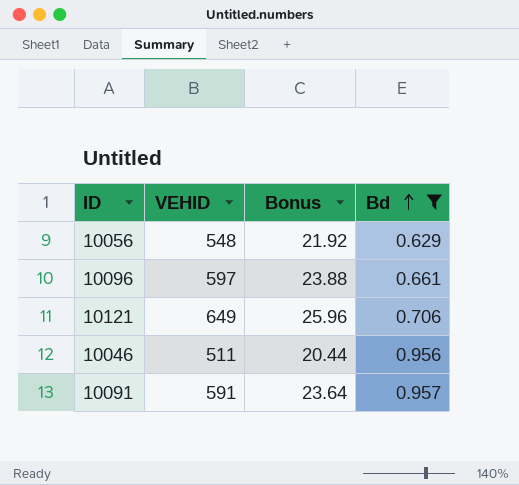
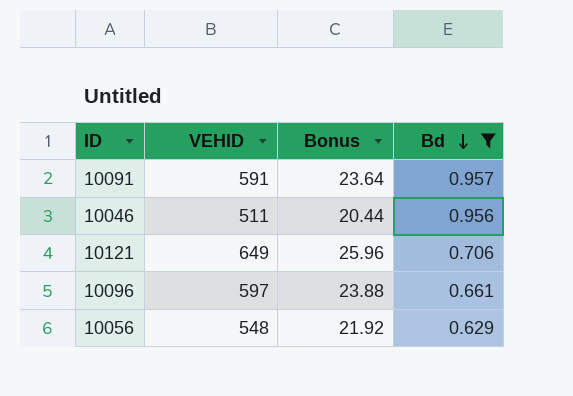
row order: Bd ascending -> Bd descending

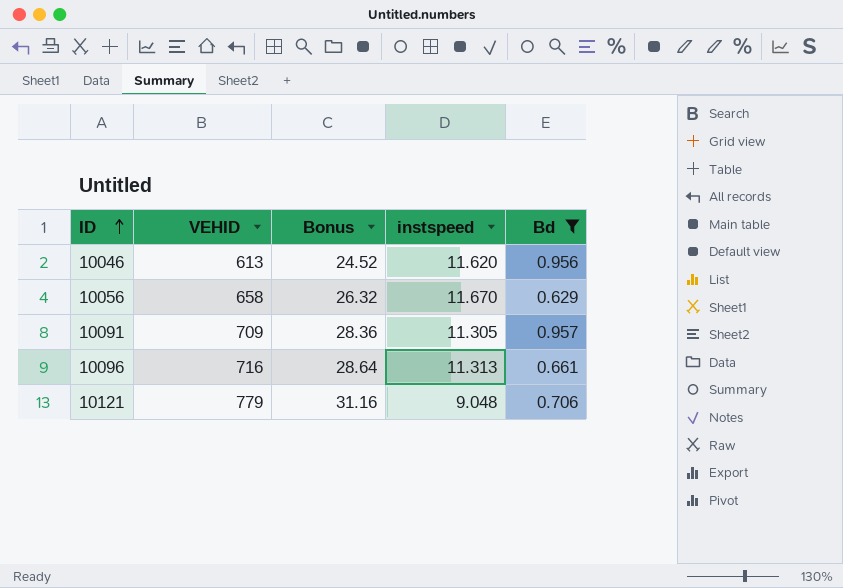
row order: Bd descending -> ID ascending
column instspeed | position: none -> 4
10046 | VEHID: 511 -> 613
10046 | Bonus: 20.44 -> 24.52
10056 | VEHID: 548 -> 658
10056 | Bonus: 21.92 -> 26.32
10091 | VEHID: 591 -> 709
10091 | Bonus: 23.64 -> 28.36
10096 | VEHID: 597 -> 716
10096 | Bonus: 23.88 -> 28.64
10121 | VEHID: 649 -> 779
10121 | Bonus: 25.96 -> 31.16

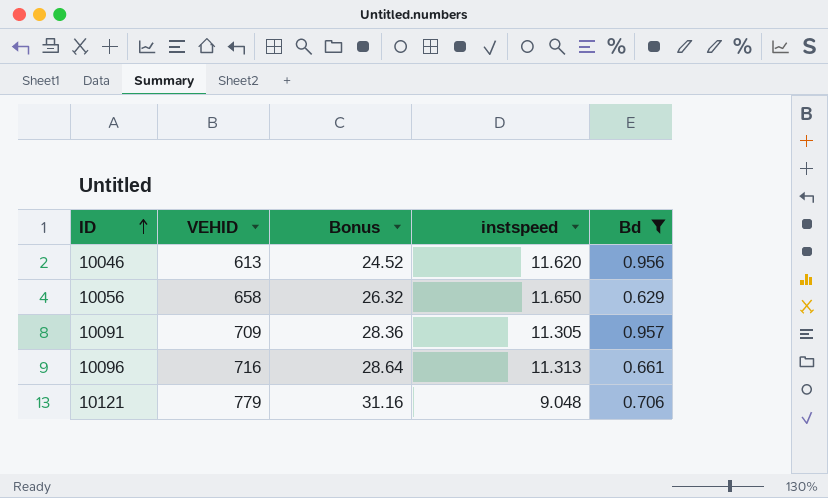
10056 | instspeed: 11.670 -> 11.650

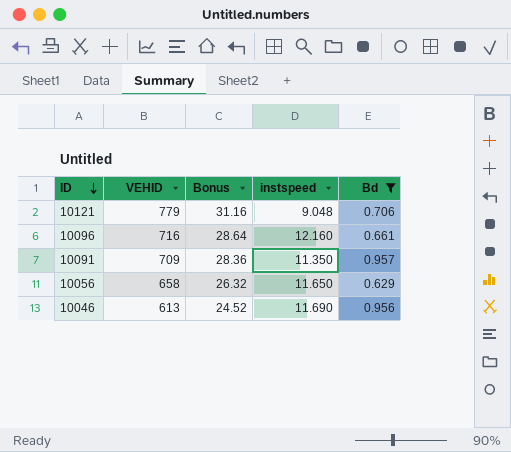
row order: ID ascending -> ID descending
10096 | instspeed: 11.313 -> 12.160
10091 | instspeed: 11.305 -> 11.350
10046 | instspeed: 11.620 -> 11.690

